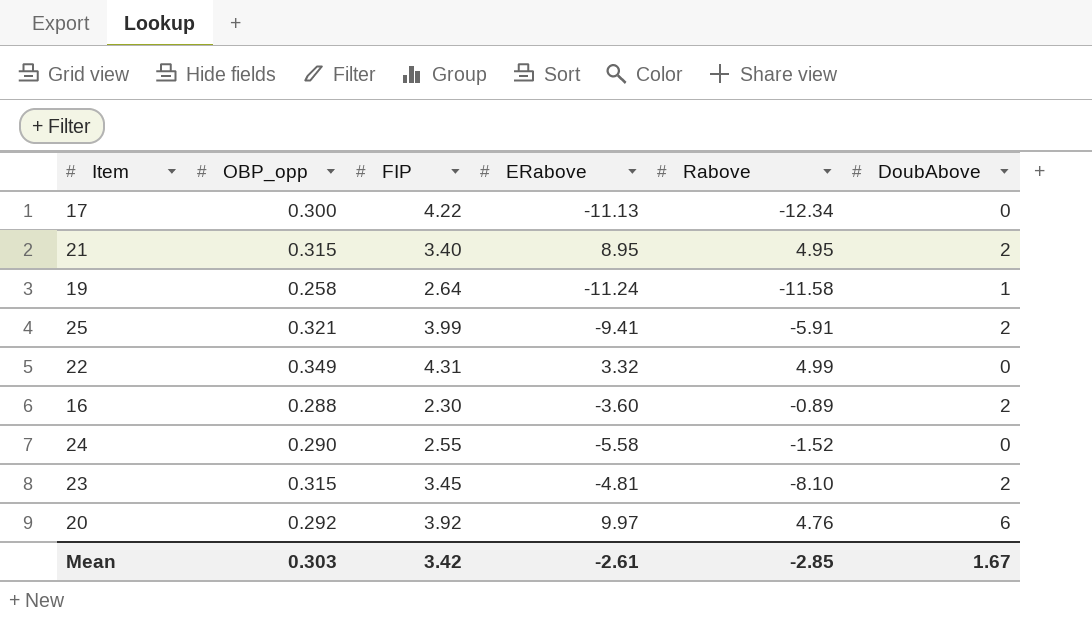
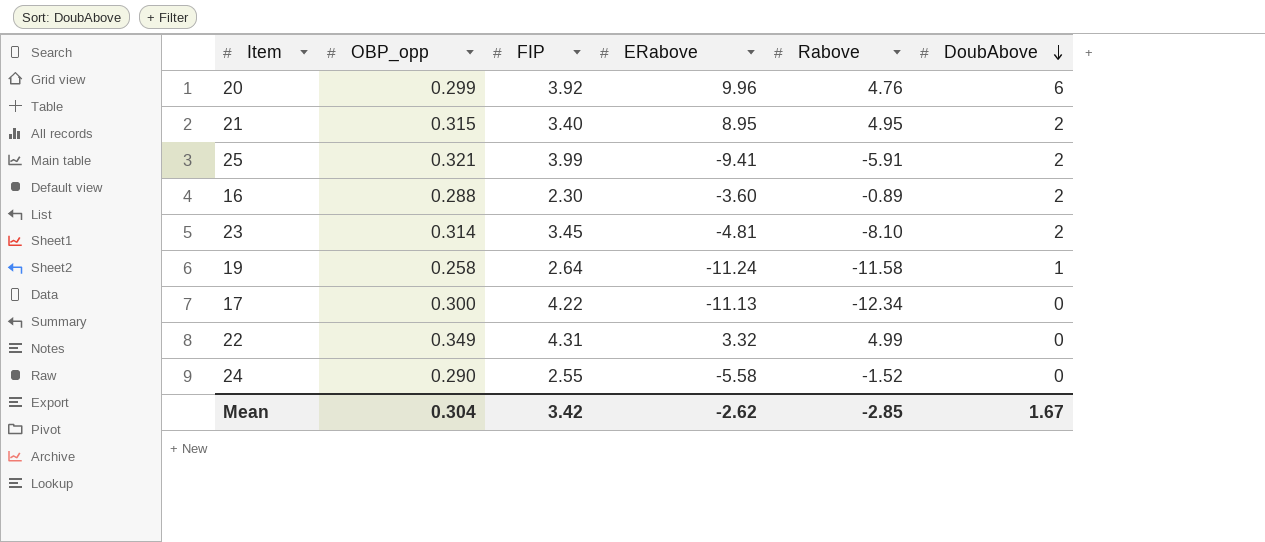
row order: none -> DoubAbove descending
20 | OBP_opp: 0.292 -> 0.299
20 | ERabove: 9.97 -> 9.96
23 | OBP_opp: 0.315 -> 0.314
Mean | OBP_opp: 0.303 -> 0.304
Mean | ERabove: -2.61 -> -2.62

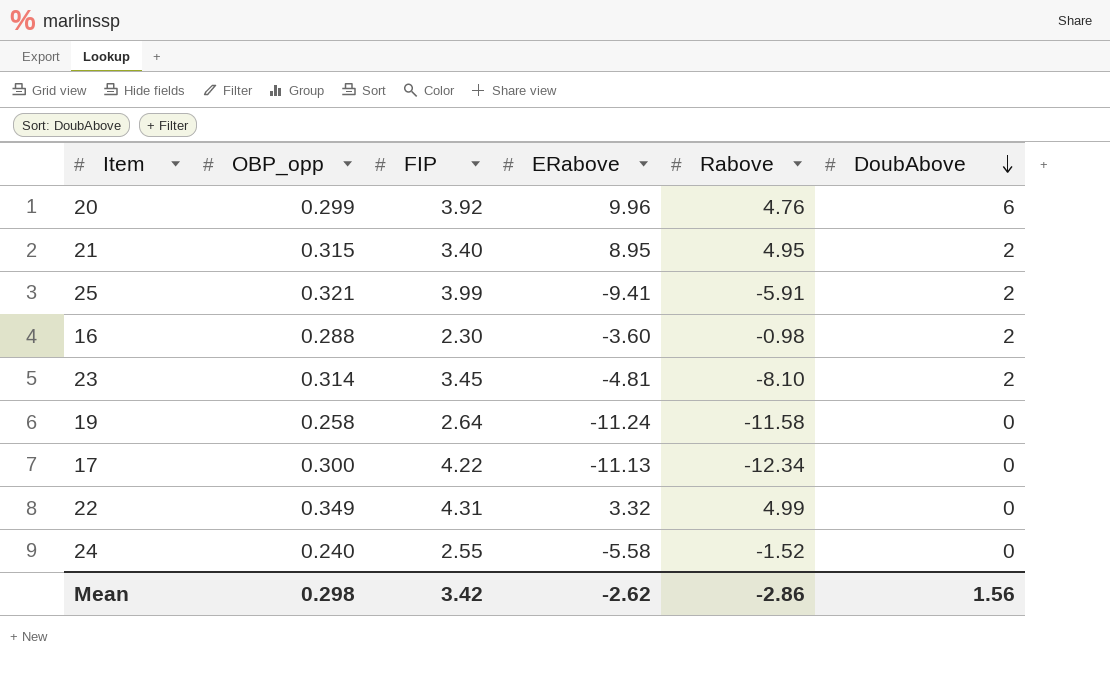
16 | Rabove: -0.89 -> -0.98
19 | DoubAbove: 1 -> 0
24 | OBP_opp: 0.290 -> 0.240
Mean | OBP_opp: 0.304 -> 0.298
Mean | Rabove: -2.85 -> -2.86
Mean | DoubAbove: 1.67 -> 1.56

